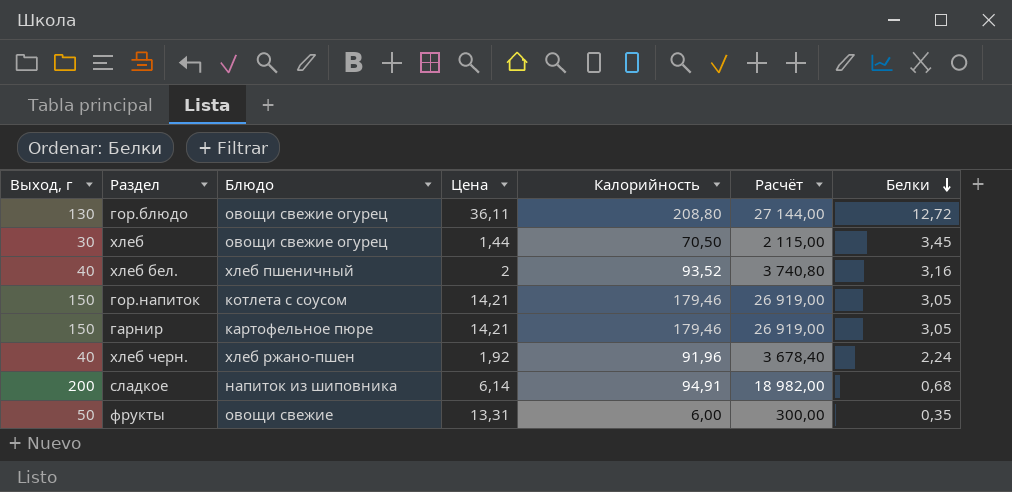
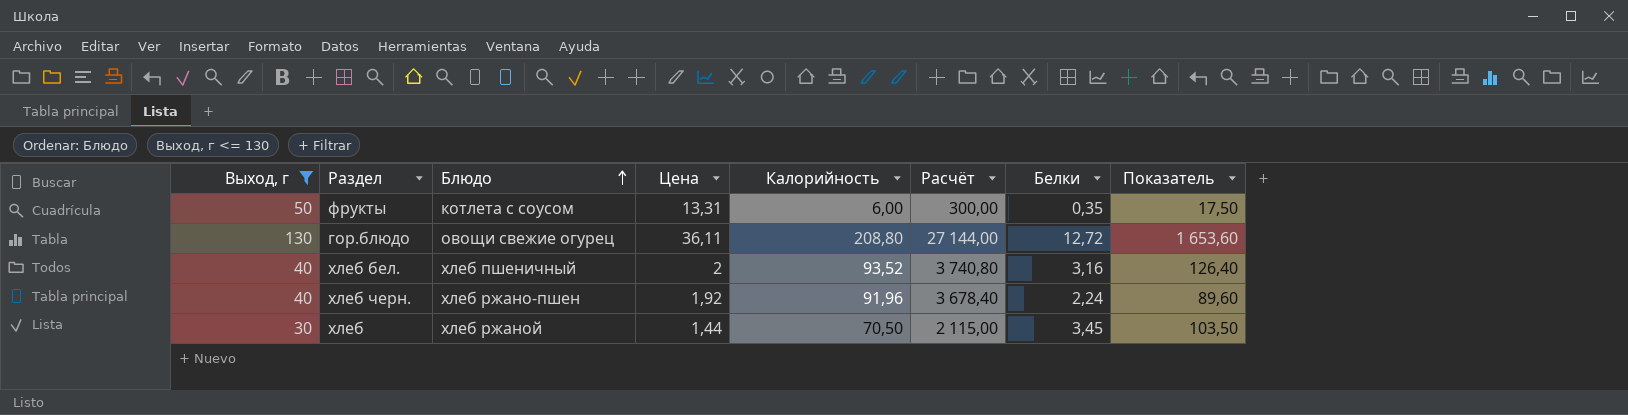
filter: none -> Выход, г <= 130
row order: Белки descending -> Блюдо ascending
column Показатель | formula: none -> [Выход, г] * [Белки]
фрукты | Блюдо: овощи свежие -> котлета с соусом
хлеб | Блюдо: овощи свежие огурец -> хлеб ржаной

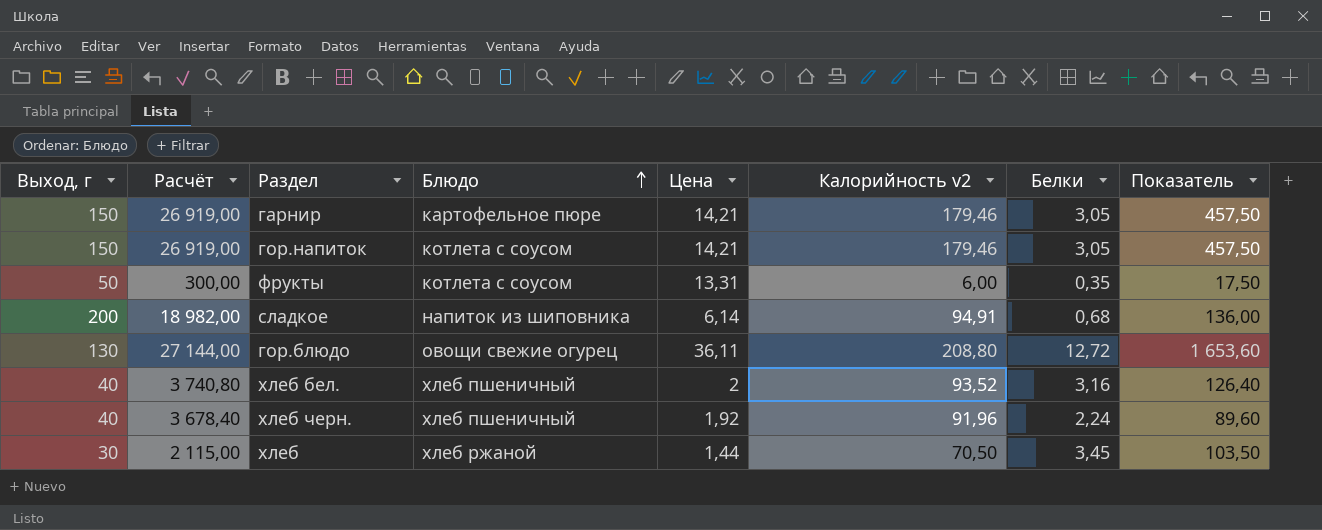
filter: Выход, г <= 130 -> none
column Расчёт | position: 6 -> 2
column name: Калорийность -> Калорийность v2
хлеб черн. | Блюдо: хлеб ржано-пшен -> хлеб пшеничный

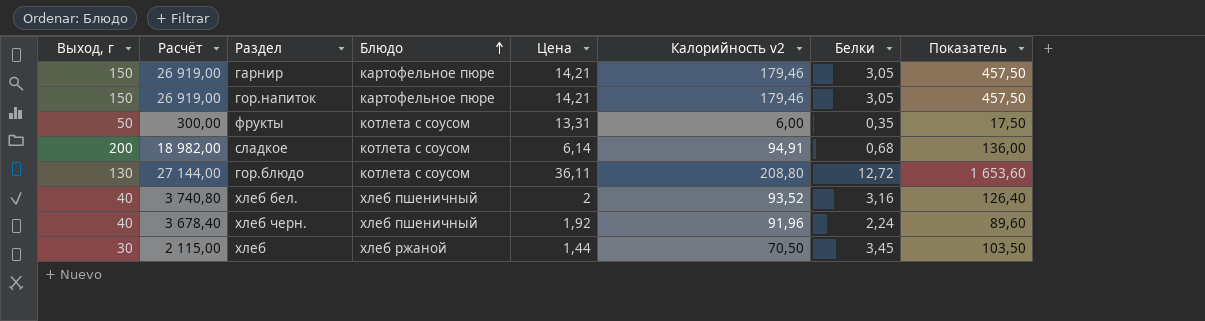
гор.напиток | Блюдо: котлета с соусом -> картофельное пюре
сладкое | Блюдо: напиток из шиповника -> котлета с соусом
гор.блюдо | Блюдо: овощи свежие огурец -> котлета с соусом

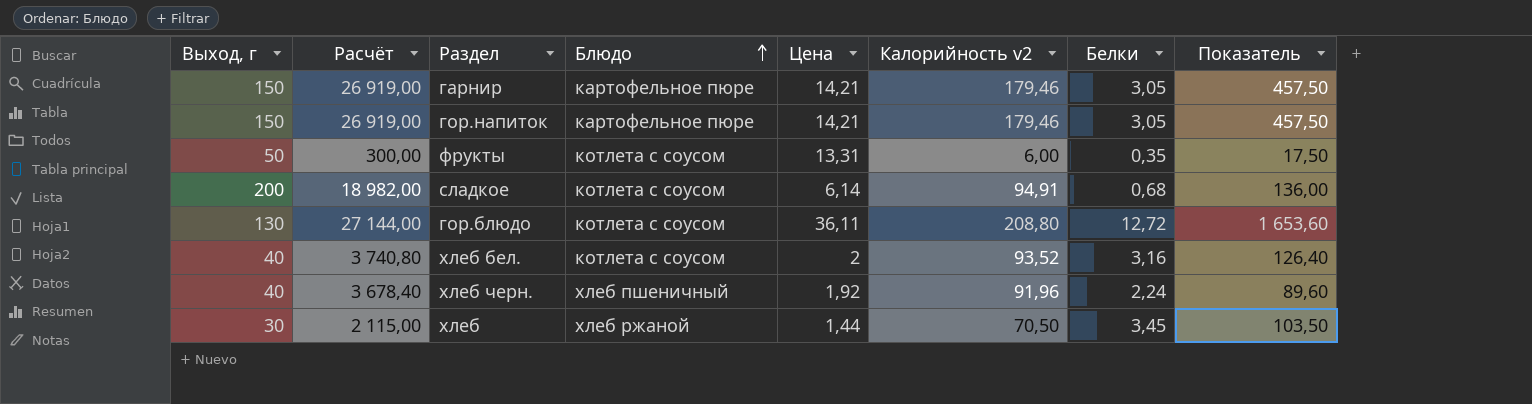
хлеб бел. | Блюдо: хлеб пшеничный -> котлета с соусом

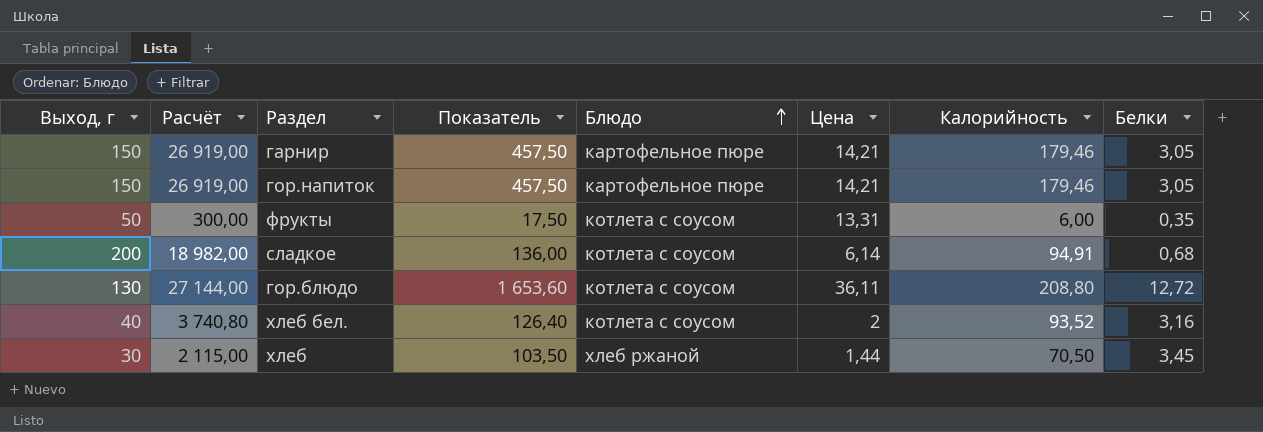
column Показатель | position: 8 -> 4
column name: Калорийность v2 -> Калорийность
row хлеб черн.: 40 | 3 678,40 | хлеб пшеничный | 1,92 | 91,96 | 2,24 | 89,60 -> none

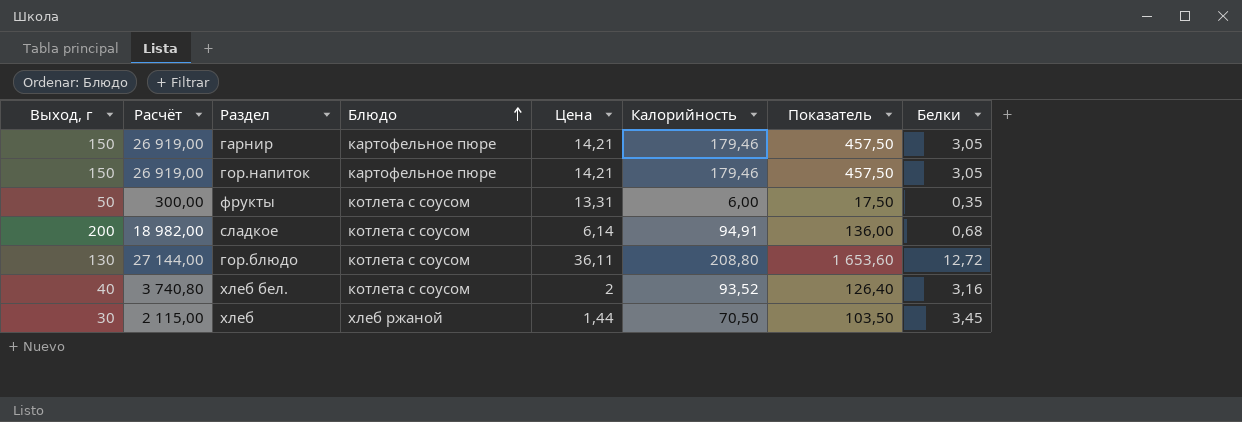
column Показатель | position: 4 -> 7

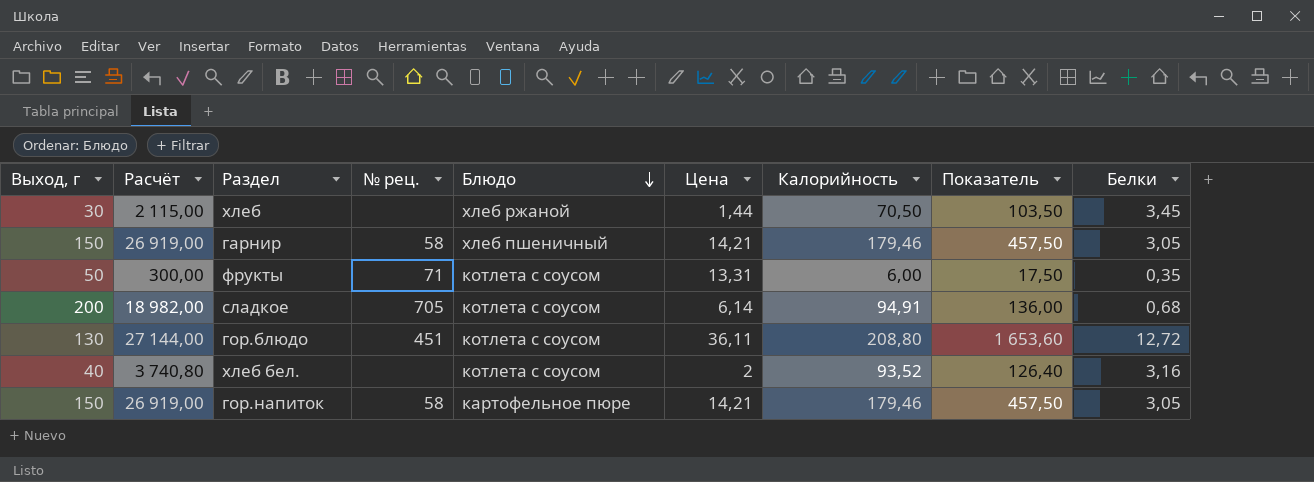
row order: Блюдо ascending -> Блюдо descending
column № рец. | position: none -> 4
гарнир | Блюдо: картофельное пюре -> хлеб пшеничный

